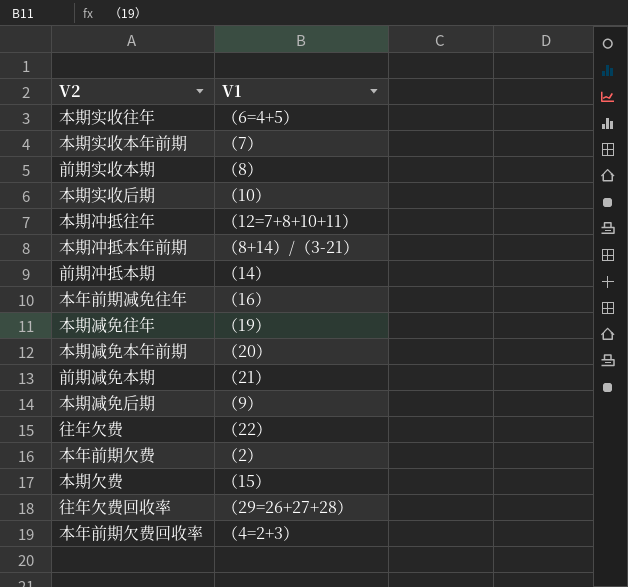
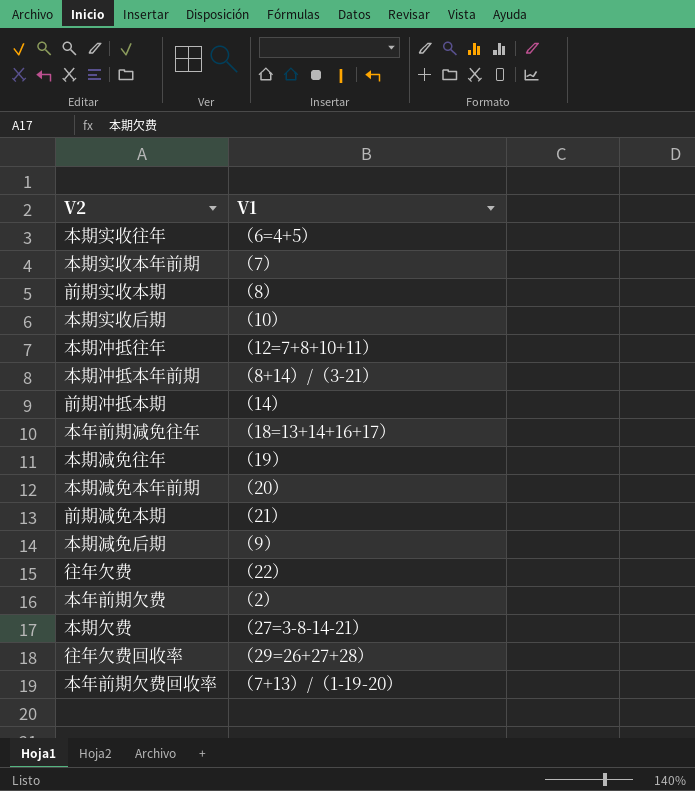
本年前期减免往年 | V1: （16） -> （18=13+14+16+17）
本期欠费 | V1: （15） -> （27=3-8-14-21）
本年前期欠费回收率 | V1: （4=2+3） -> （7+13）/（1-19-20）

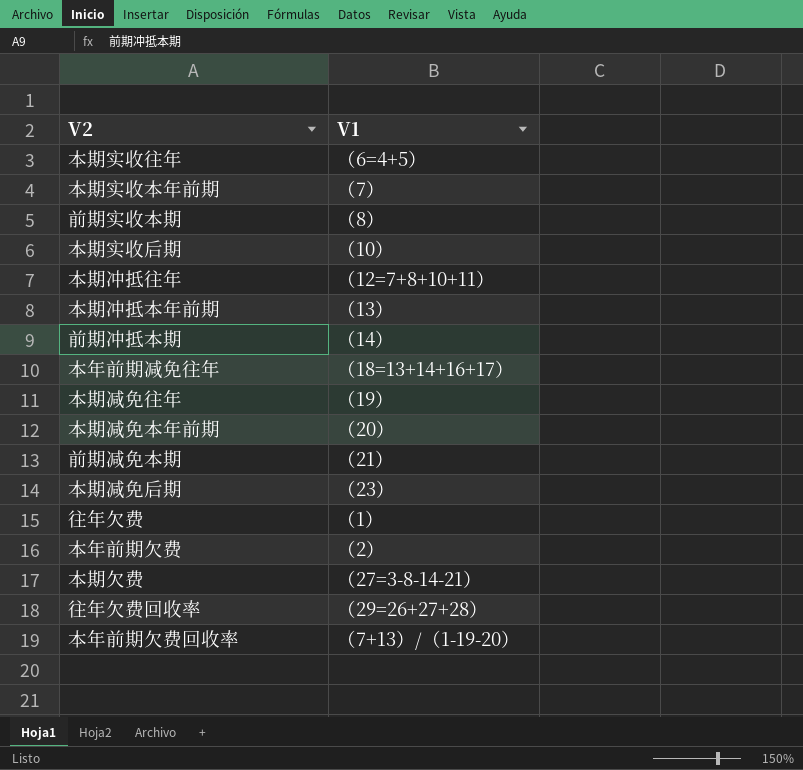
本期冲抵本年前期 | V1: （8+14）/（3-21） -> （13）
本期减免后期 | V1: （9） -> （23）
往年欠费 | V1: （22） -> （1）

